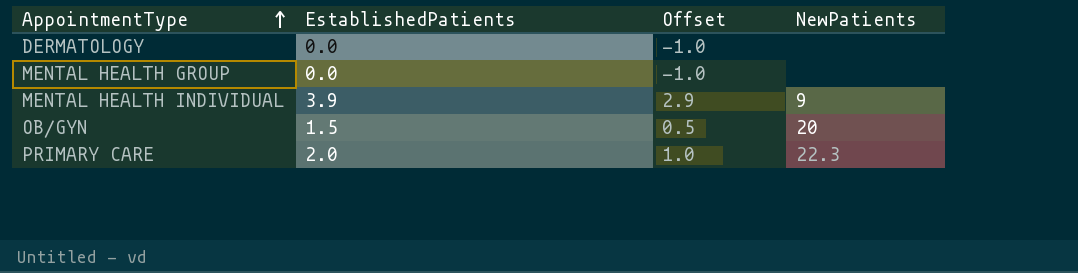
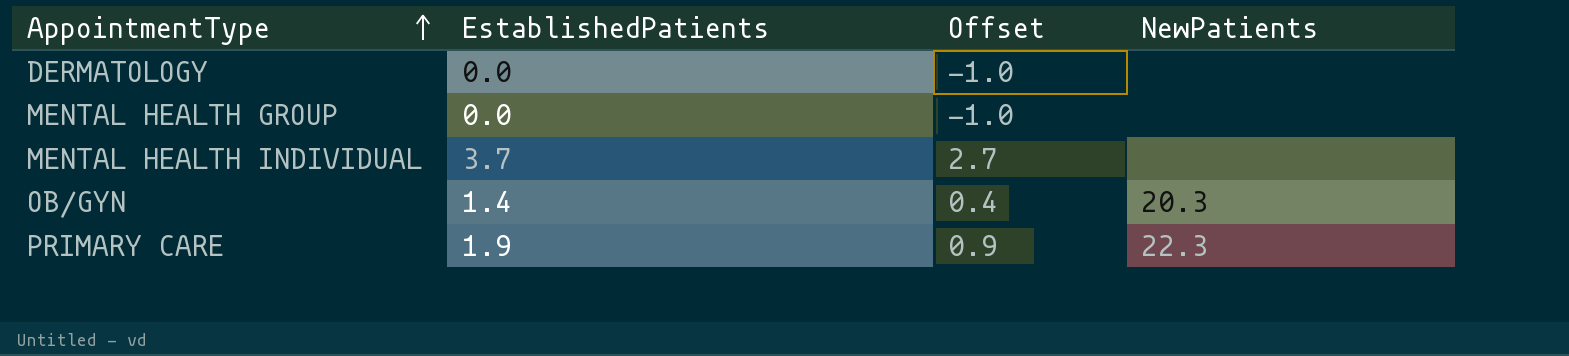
MENTAL HEALTH INDIVIDUAL | EstablishedPatients: 3.9 -> 3.7
MENTAL HEALTH INDIVIDUAL | Offset: 2.9 -> 2.7
MENTAL HEALTH INDIVIDUAL | NewPatients: 9 -> none
OB/GYN | EstablishedPatients: 1.5 -> 1.4
OB/GYN | Offset: 0.5 -> 0.4
OB/GYN | NewPatients: 20 -> 20.3
PRIMARY CARE | EstablishedPatients: 2.0 -> 1.9
PRIMARY CARE | Offset: 1.0 -> 0.9

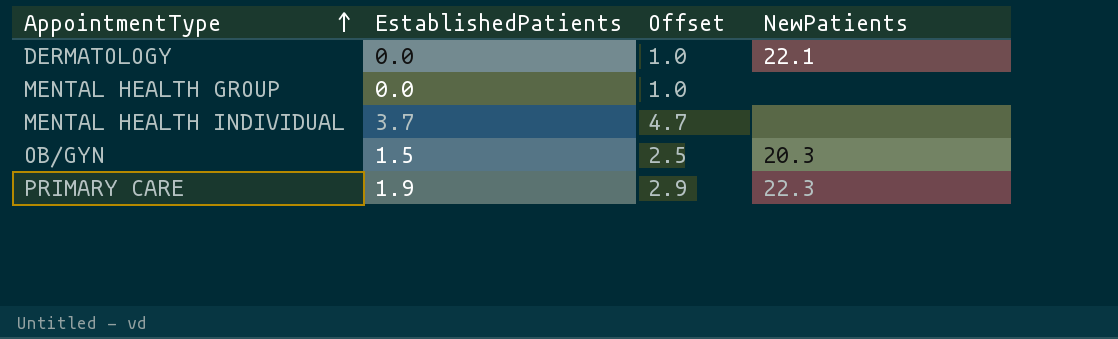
column Offset | formula: [EstablishedPatients] - 1 -> [EstablishedPatients] + 1
DERMATOLOGY | NewPatients: none -> 22.1
OB/GYN | EstablishedPatients: 1.4 -> 1.5

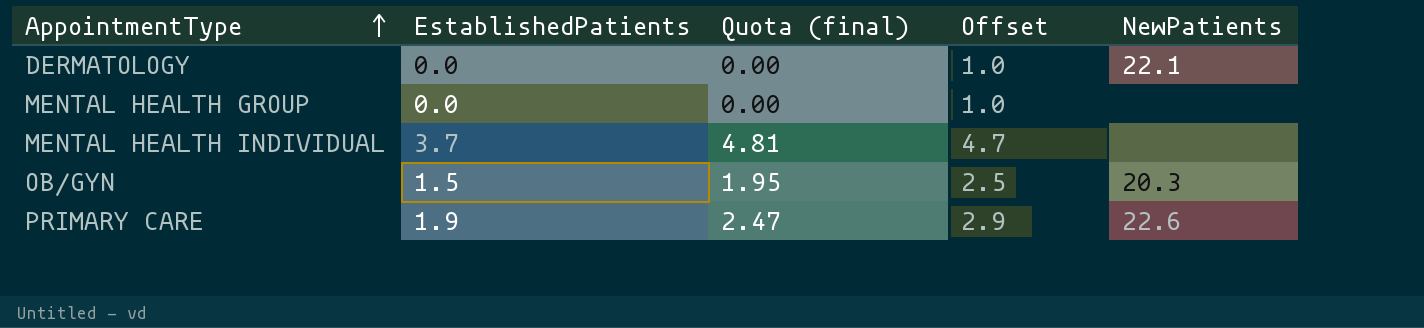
column Quota (final) | formula: none -> [EstablishedPatients] * 1.3
PRIMARY CARE | NewPatients: 22.3 -> 22.6

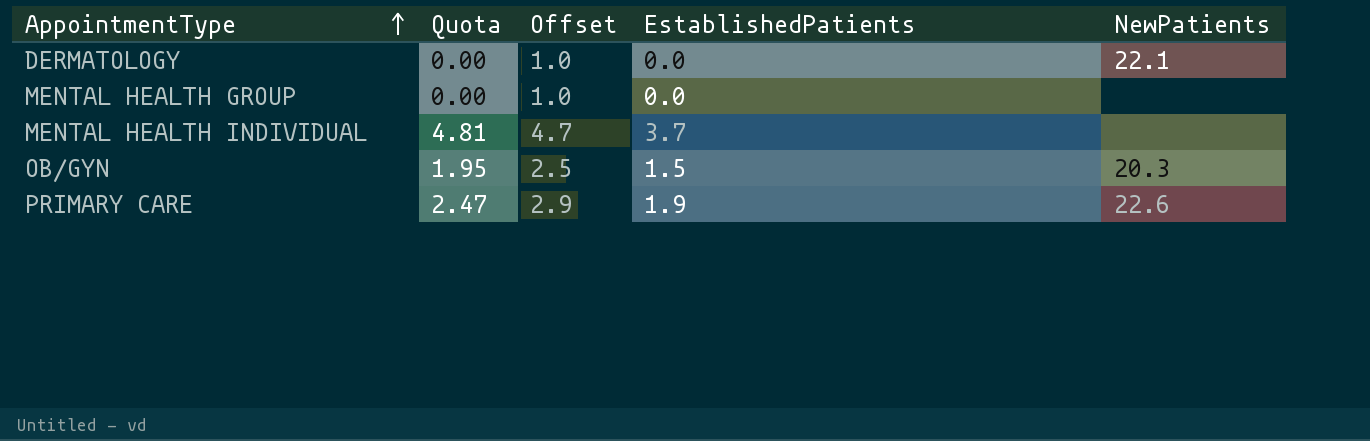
column name: Quota (final) -> Quota
column EstablishedPatients | position: 2 -> 4

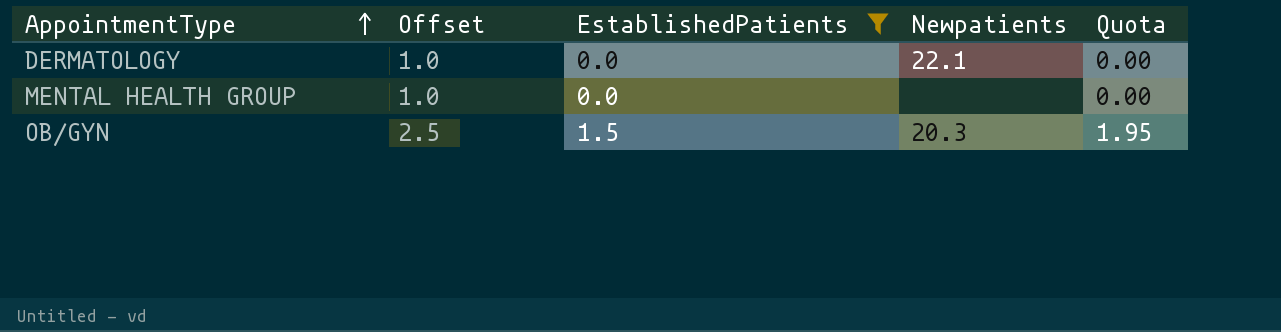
filter: none -> EstablishedPatients <= 1.5
column name: NewPatients -> Newpatients
column Quota | position: 2 -> 5

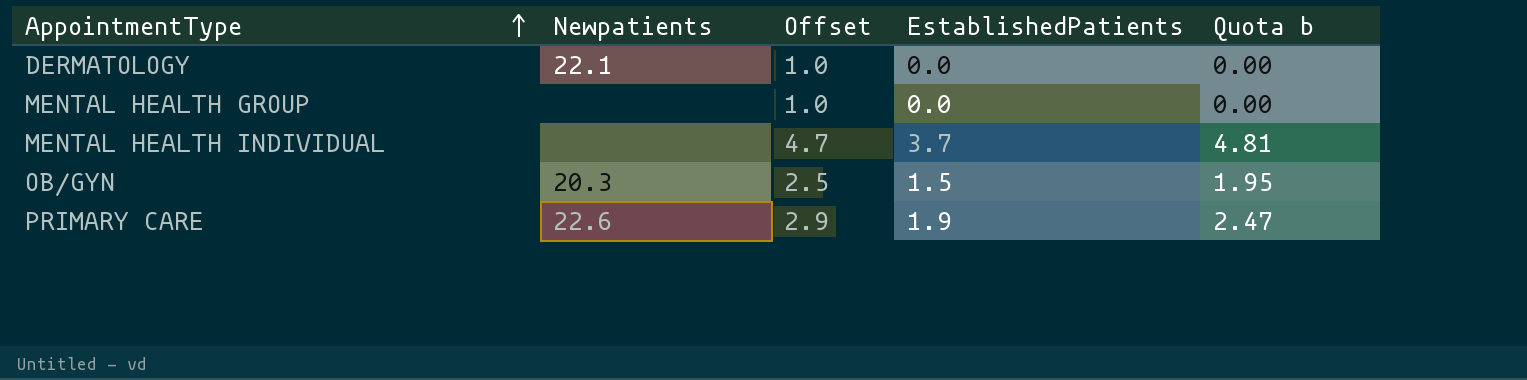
filter: EstablishedPatients <= 1.5 -> none
column Newpatients | position: 4 -> 2
column name: Quota -> Quota b

